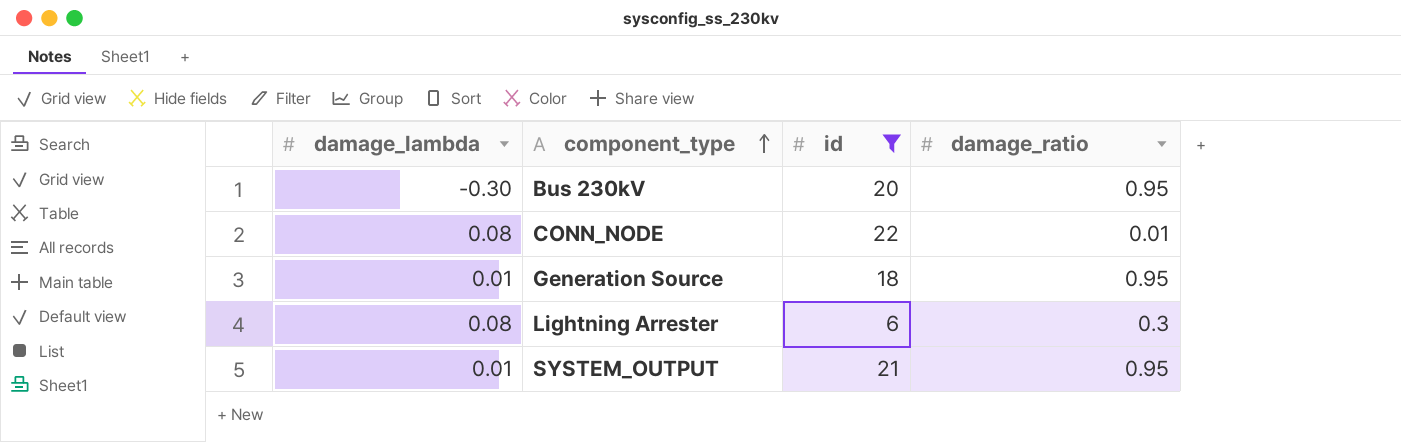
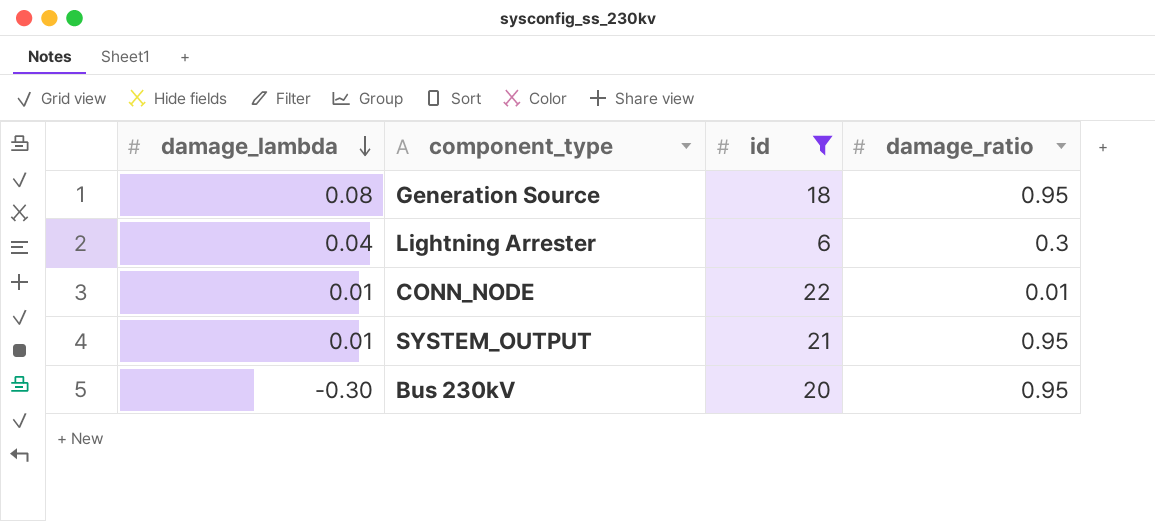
row order: component_type ascending -> damage_lambda descending
Generation Source | damage_lambda: 0.01 -> 0.08
Lightning Arrester | damage_lambda: 0.08 -> 0.04
CONN_NODE | damage_lambda: 0.08 -> 0.01

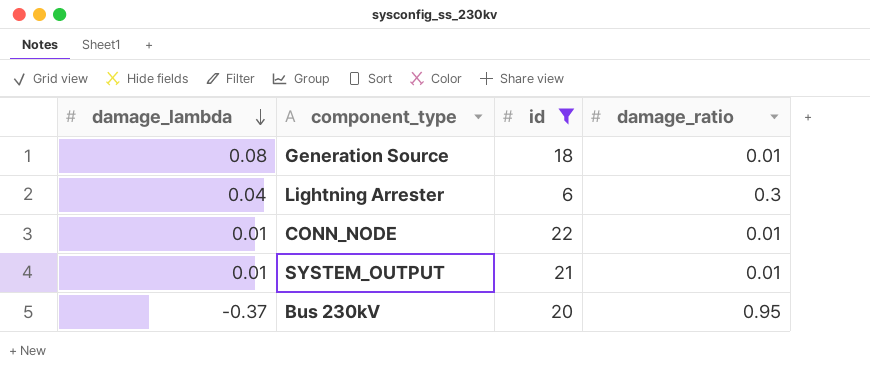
Generation Source | damage_ratio: 0.95 -> 0.01
SYSTEM_OUTPUT | damage_ratio: 0.95 -> 0.01
Bus 230kV | damage_lambda: -0.30 -> -0.37

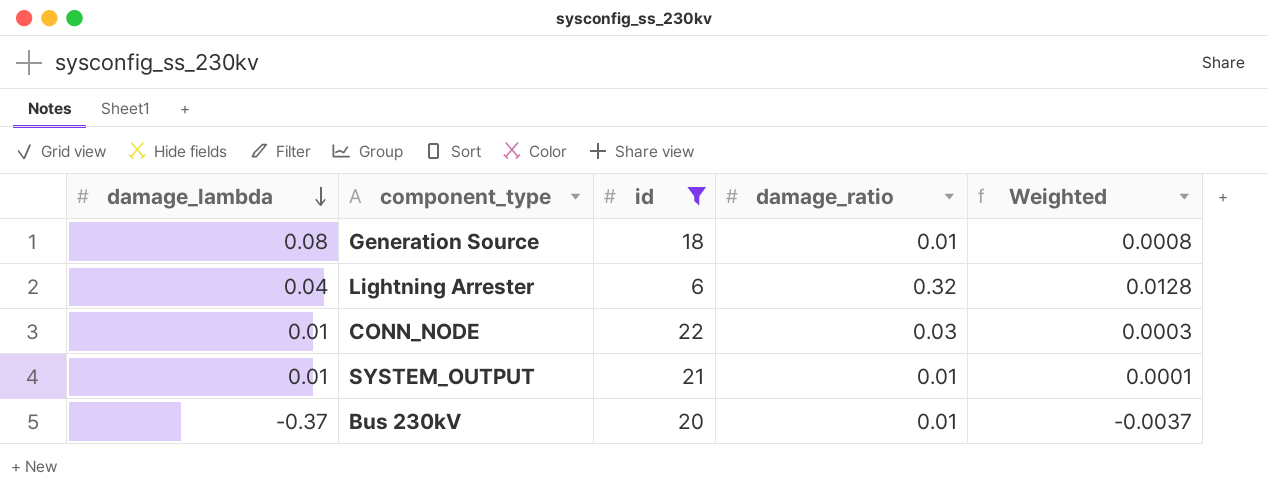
column Weighted | formula: none -> [damage_lambda] * [damage_ratio]
Lightning Arrester | damage_ratio: 0.3 -> 0.32
CONN_NODE | damage_ratio: 0.01 -> 0.03
Bus 230kV | damage_ratio: 0.95 -> 0.01

